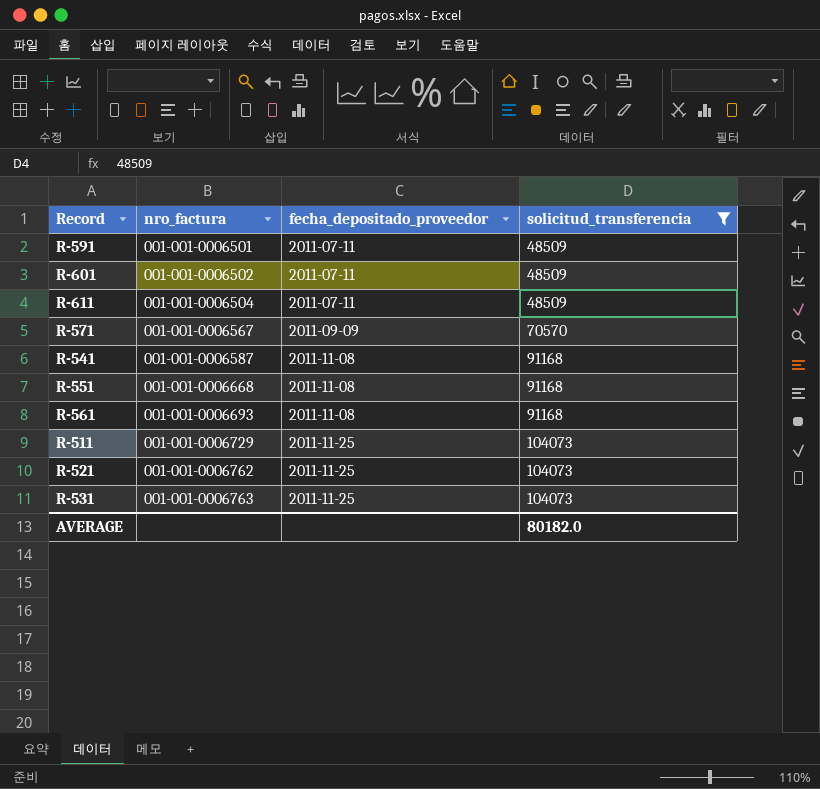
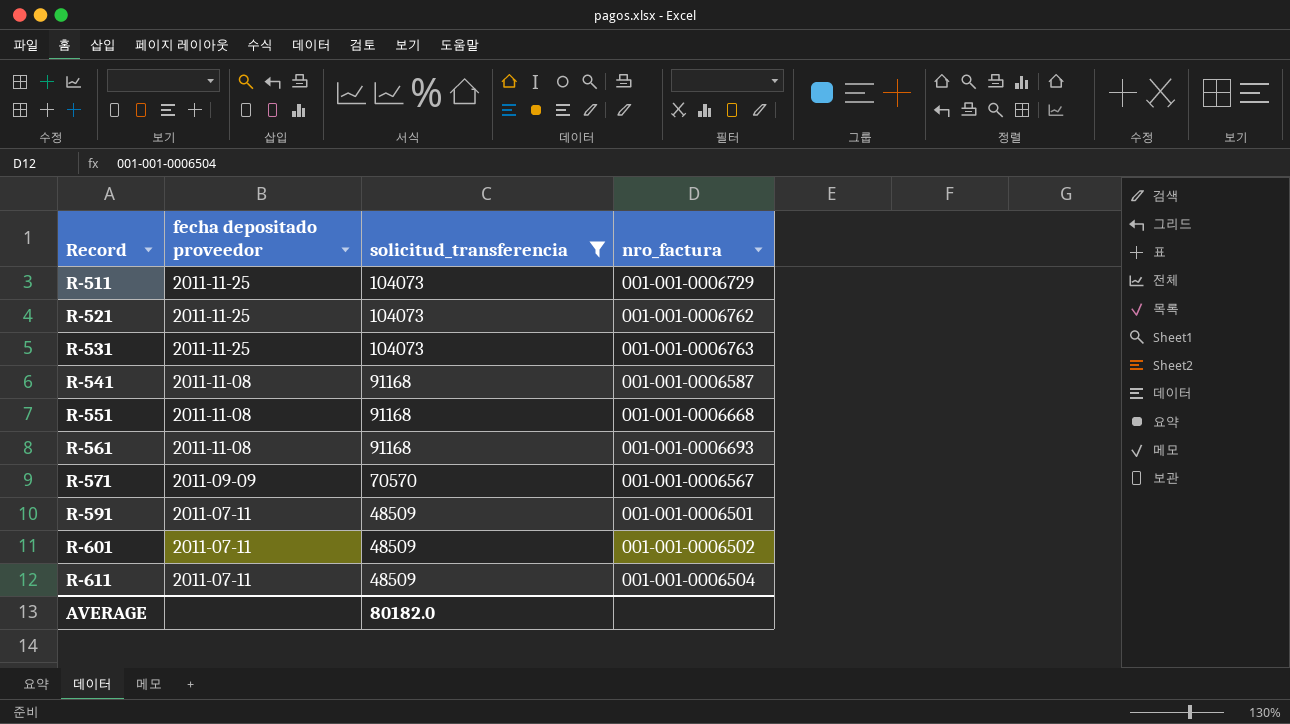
row order: nro_factura ascending -> Record ascending
column name: fecha_depositado_proveedor -> fecha depositado proveedor
column nro_factura | position: 2 -> 4

